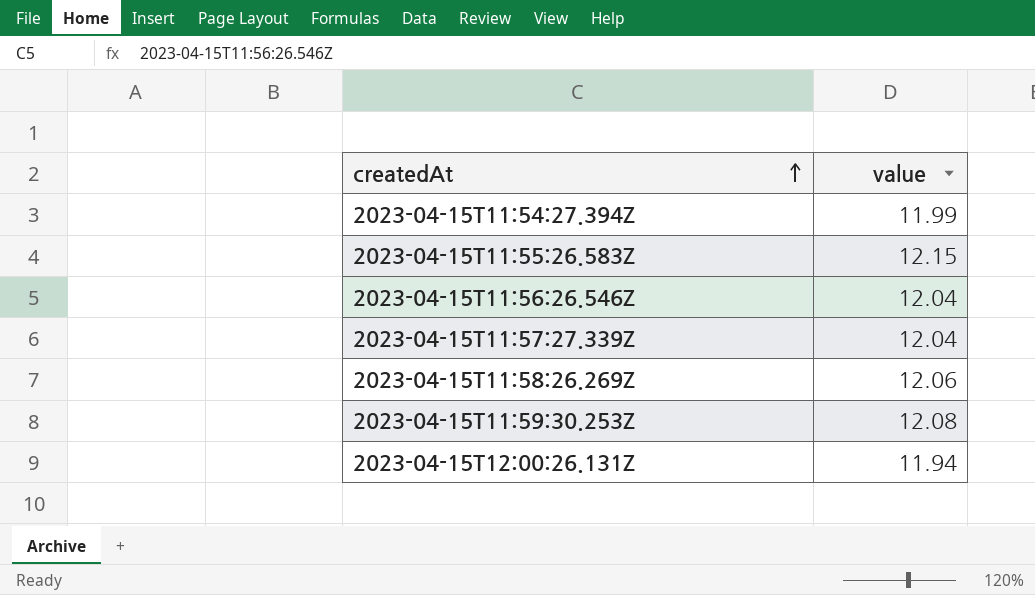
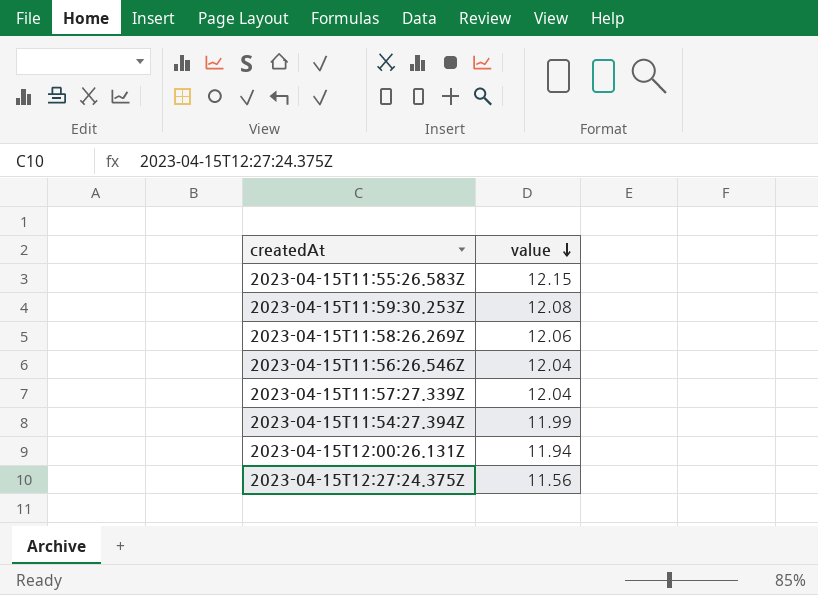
row order: createdAt ascending -> value descending
row 2023-04-15T12:27:24.375Z: none -> 11.56

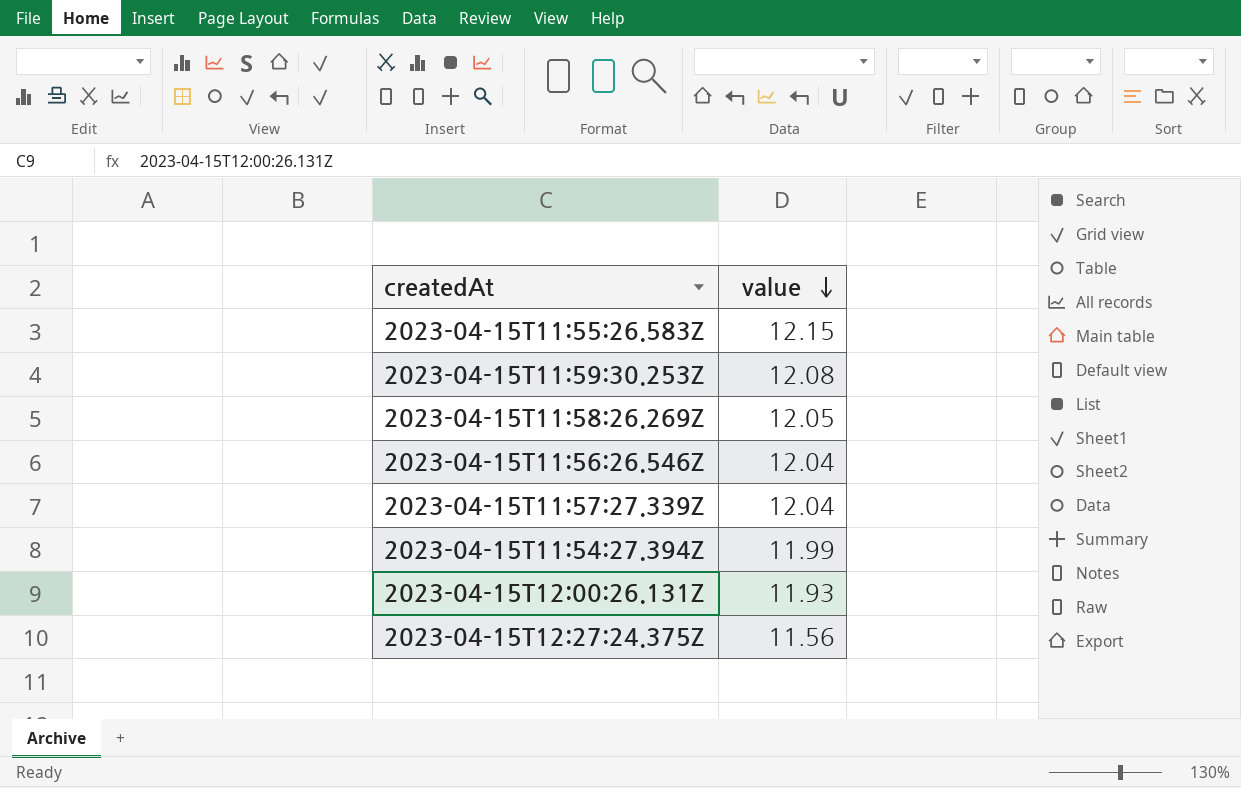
2023-04-15T11:58:26.269Z | value: 12.06 -> 12.05
2023-04-15T12:00:26.131Z | value: 11.94 -> 11.93

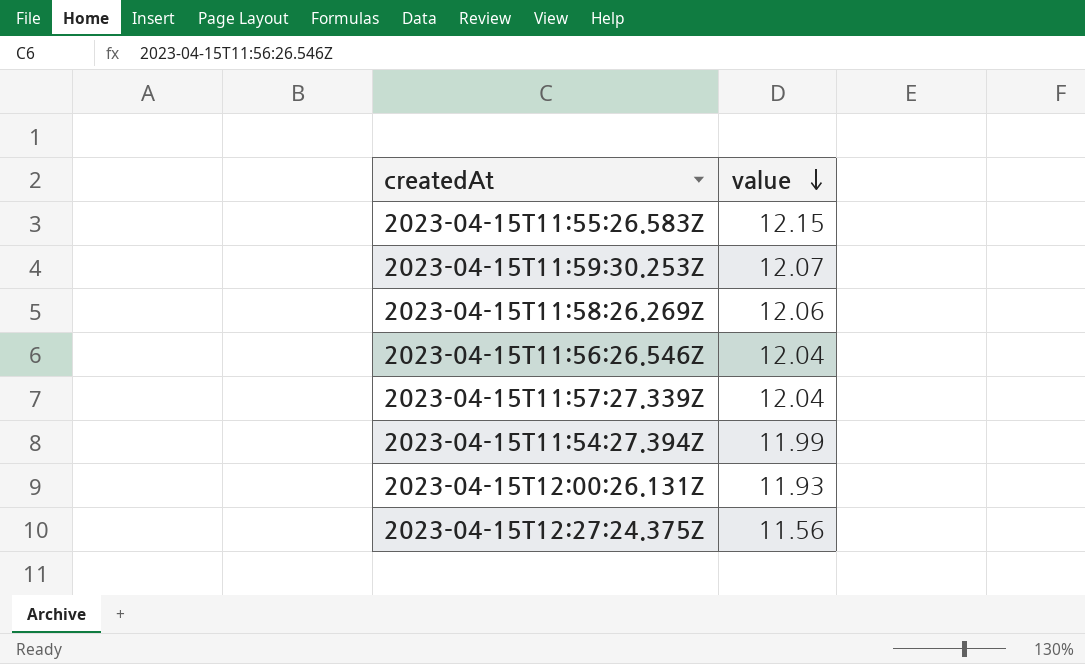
2023-04-15T11:59:30.253Z | value: 12.08 -> 12.07
2023-04-15T11:58:26.269Z | value: 12.05 -> 12.06

